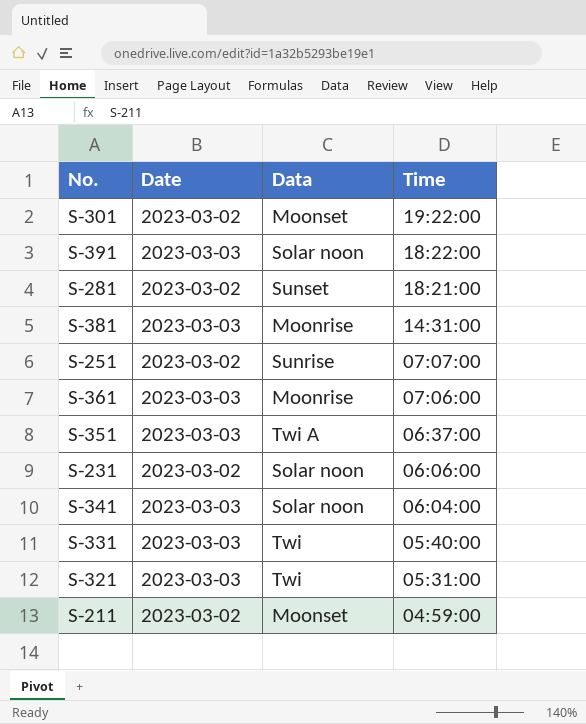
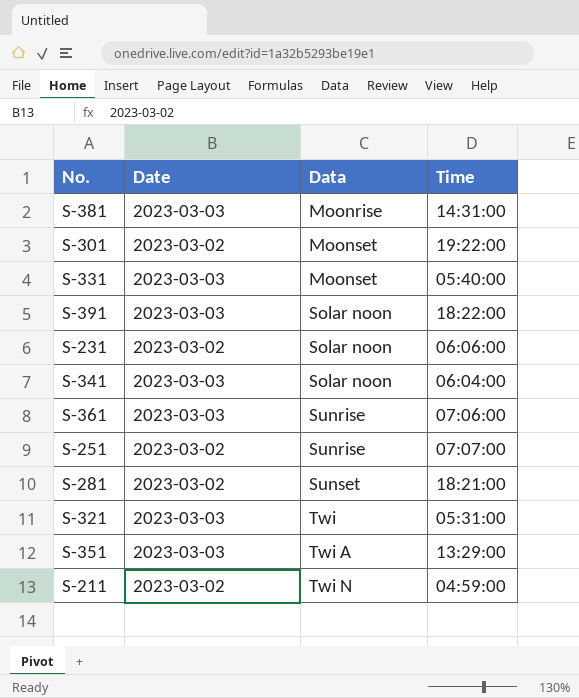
row order: Time descending -> Data ascending
S-331 | Data: Twi -> Moonset
S-361 | Data: Moonrise -> Sunrise
S-351 | Time: 06:37:00 -> 13:29:00
S-211 | Data: Moonset -> Twi N

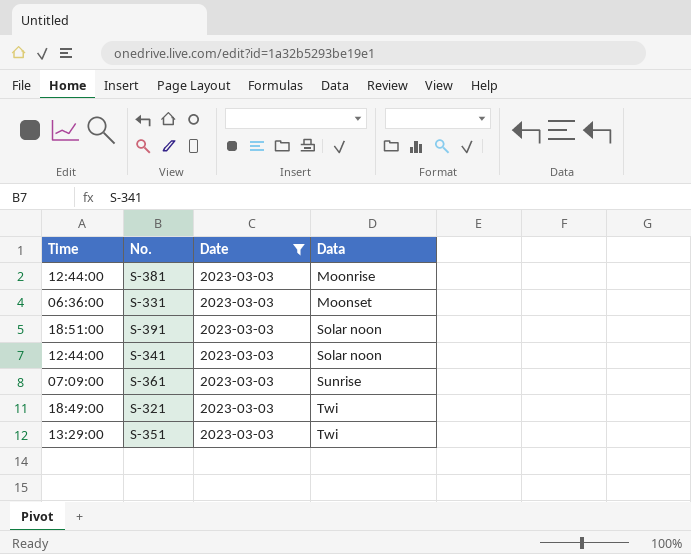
filter: none -> Date = 2023-03-03
column Time | position: 4 -> 1
S-381 | Time: 14:31:00 -> 12:44:00
S-331 | Time: 05:40:00 -> 06:36:00
S-391 | Time: 18:22:00 -> 18:51:00
S-341 | Time: 06:04:00 -> 12:44:00
S-361 | Time: 07:06:00 -> 07:09:00
S-321 | Time: 05:31:00 -> 18:49:00
S-351 | Data: Twi A -> Twi

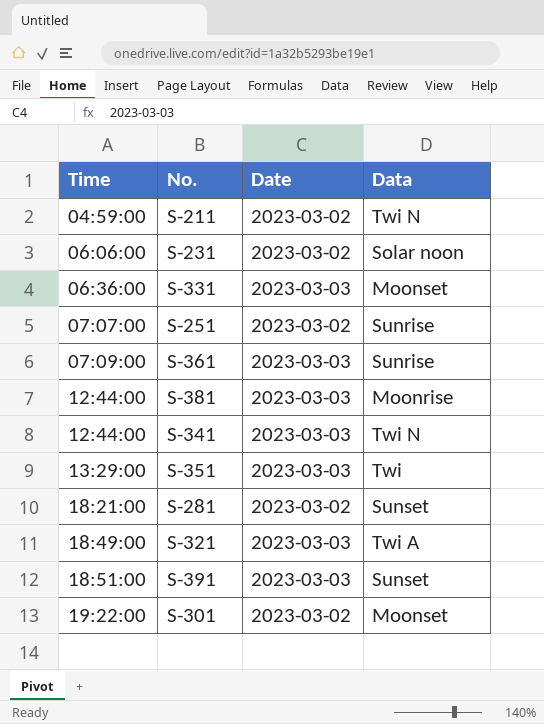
filter: Date = 2023-03-03 -> none
row order: Data ascending -> Time ascending
S-341 | Data: Solar noon -> Twi N
S-321 | Data: Twi -> Twi A
S-391 | Data: Solar noon -> Sunset

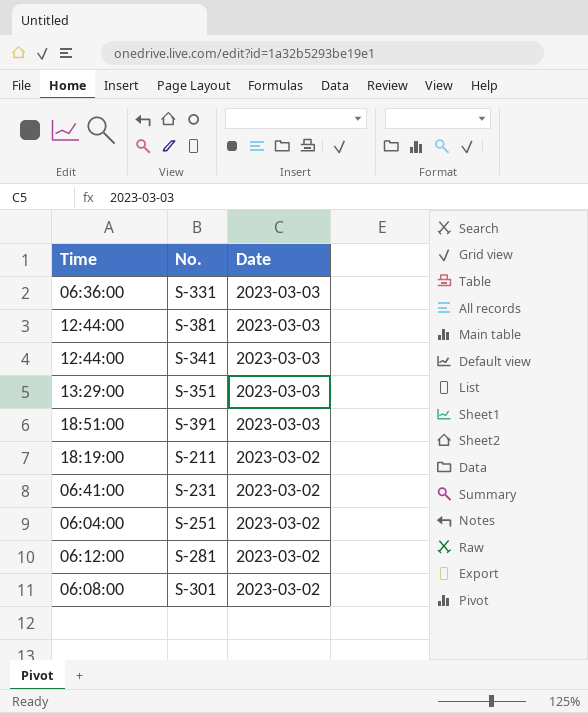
row order: Time ascending -> Date descending
column Data | position: 4 -> none
row S-361: 07:09:00 | 2023-03-03 | Sunrise -> none
row S-321: 18:49:00 | 2023-03-03 | Twi A -> none
S-211 | Time: 04:59:00 -> 18:19:00
S-231 | Time: 06:06:00 -> 06:41:00
S-251 | Time: 07:07:00 -> 06:04:00
S-281 | Time: 18:21:00 -> 06:12:00
S-301 | Time: 19:22:00 -> 06:08:00

